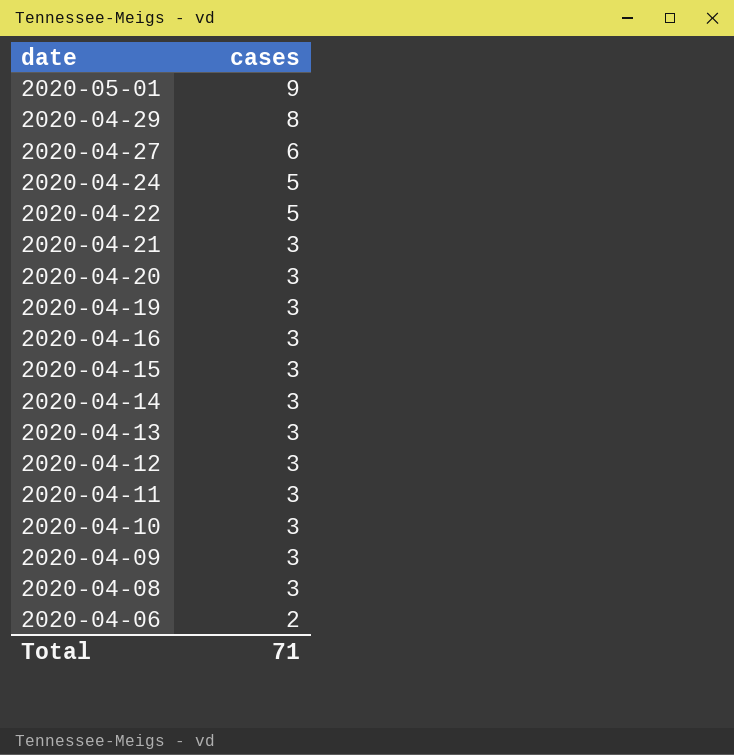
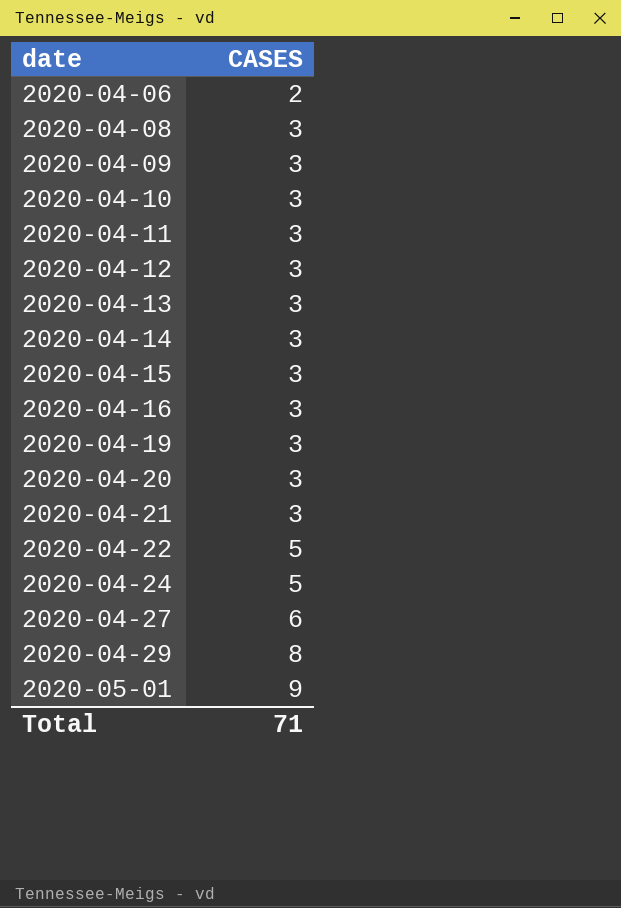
row order: date descending -> date ascending
column name: cases -> CASES

